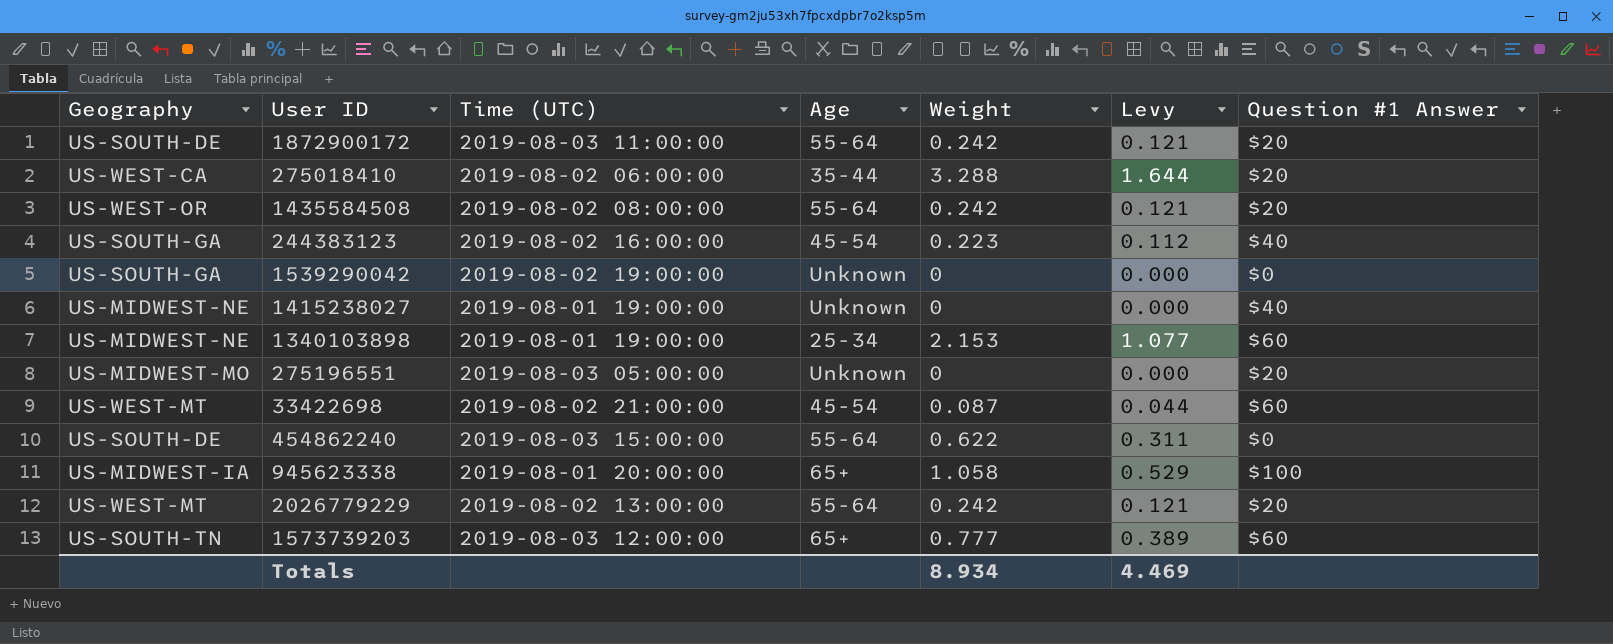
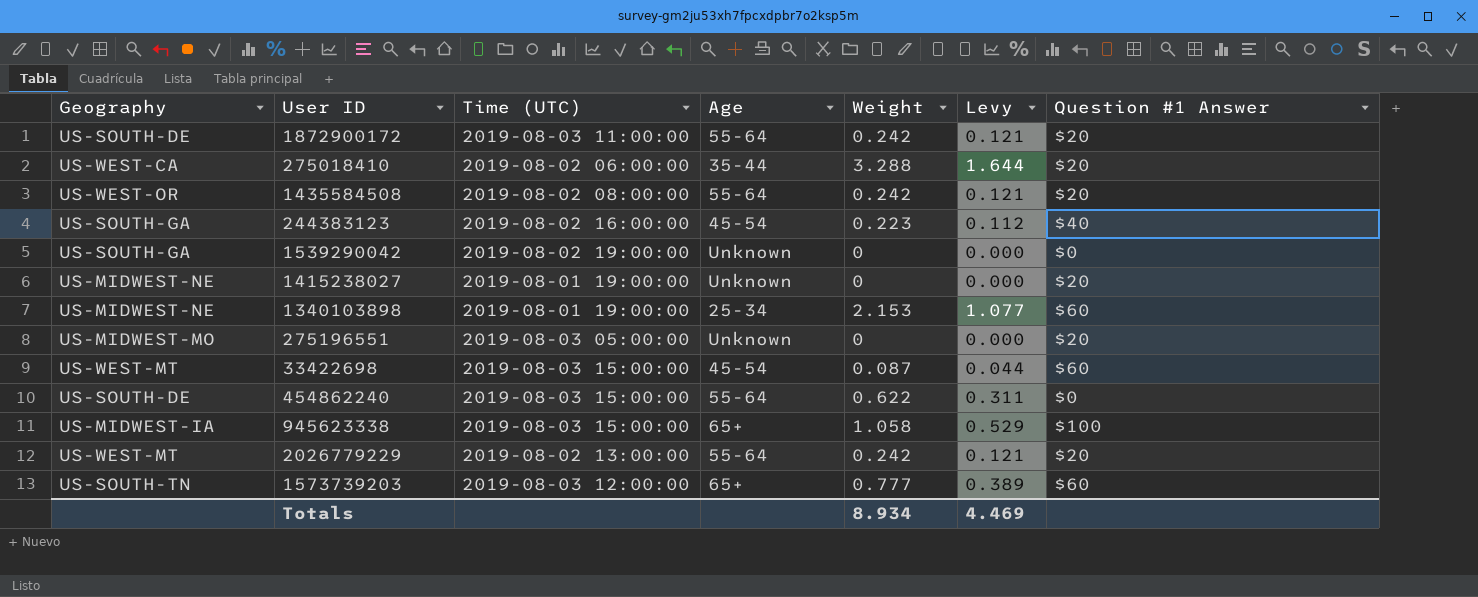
1415238027 | Question #1 Answer: $40 -> $20
33422698 | Time (UTC): 2019-08-02 21:00:00 -> 2019-08-03 15:00:00
945623338 | Time (UTC): 2019-08-01 20:00:00 -> 2019-08-03 15:00:00

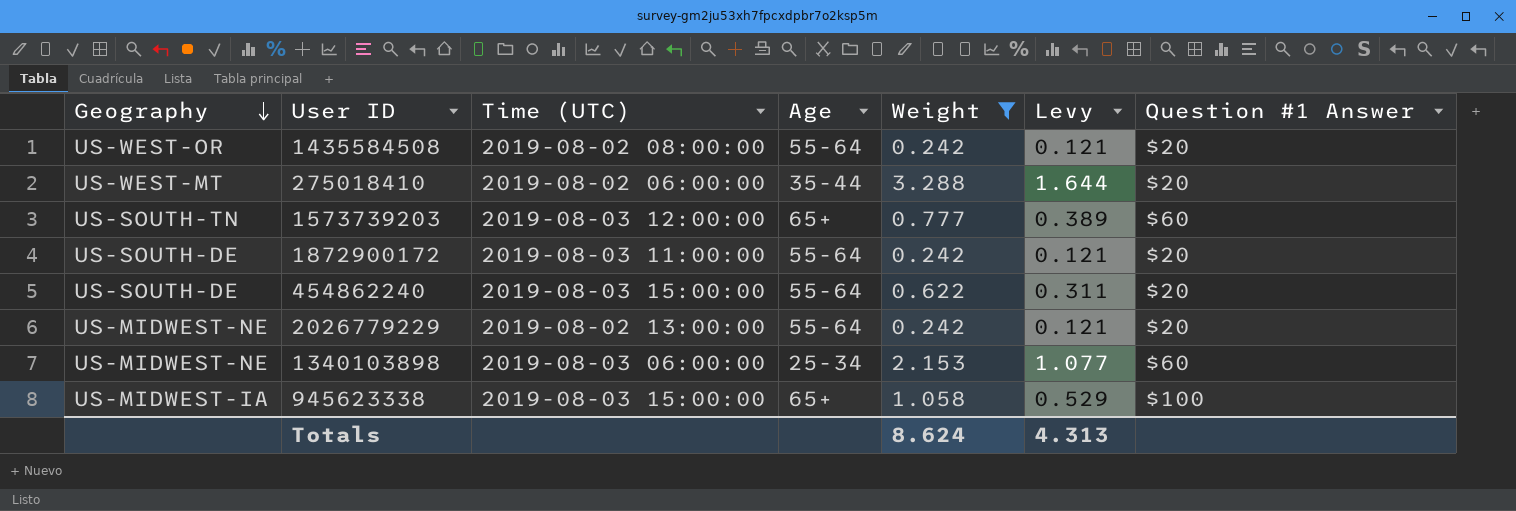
filter: none -> Weight >= 0.242
row order: none -> Geography descending
275018410 | Geography: US-WEST-CA -> US-WEST-MT
454862240 | Question #1 Answer: $0 -> $20
2026779229 | Geography: US-WEST-MT -> US-MIDWEST-NE
1340103898 | Time (UTC): 2019-08-01 19:00:00 -> 2019-08-03 06:00:00
Totals | Weight: 8.934 -> 8.624
Totals | Levy: 4.469 -> 4.313

